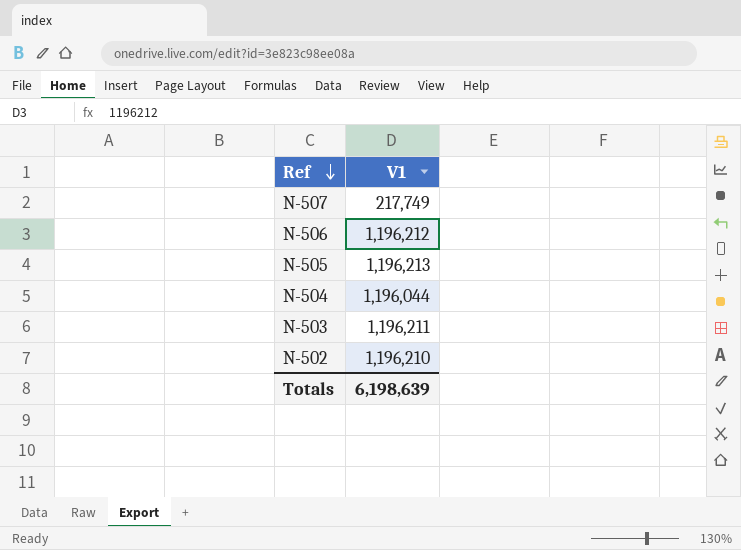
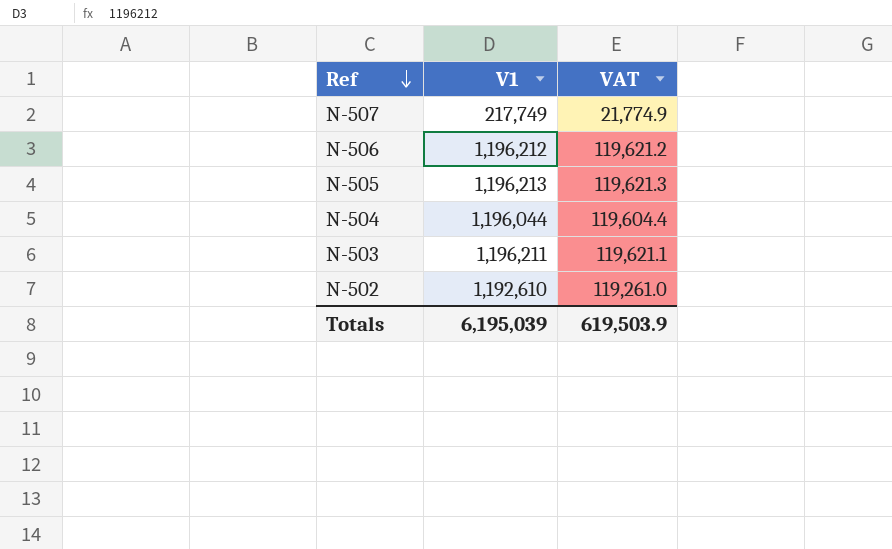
column VAT | formula: none -> [V1] * 0.1
N-502 | V1: 1,196,210 -> 1,192,610
Totals | V1: 6,198,639 -> 6,195,039

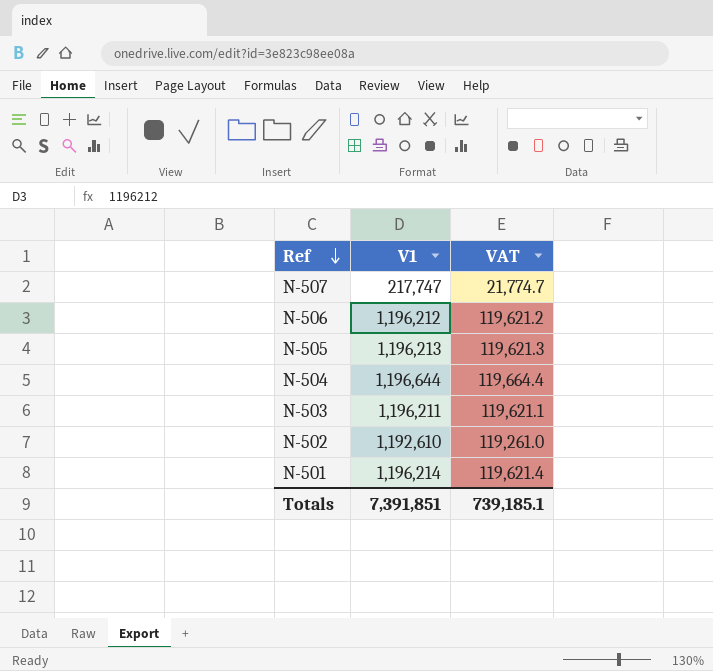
N-507 | V1: 217,749 -> 217,747
N-507 | VAT: 21,774.9 -> 21,774.7
N-504 | V1: 1,196,044 -> 1,196,644
N-504 | VAT: 119,604.4 -> 119,664.4
row N-501: none -> 1,196,214 | 119,621.4
Totals | V1: 6,195,039 -> 7,391,851
Totals | VAT: 619,503.9 -> 739,185.1

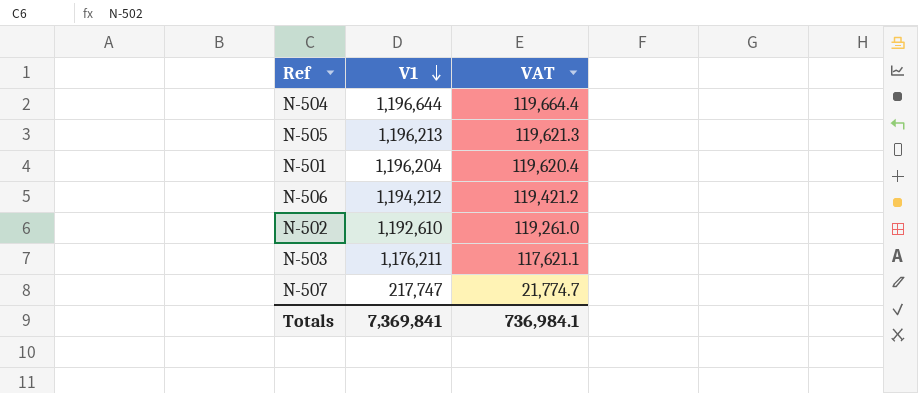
row order: Ref descending -> V1 descending
N-501 | V1: 1,196,214 -> 1,196,204
N-501 | VAT: 119,621.4 -> 119,620.4
N-506 | V1: 1,196,212 -> 1,194,212
N-506 | VAT: 119,621.2 -> 119,421.2
N-503 | V1: 1,196,211 -> 1,176,211
N-503 | VAT: 119,621.1 -> 117,621.1
Totals | V1: 7,391,851 -> 7,369,841
Totals | VAT: 739,185.1 -> 736,984.1

